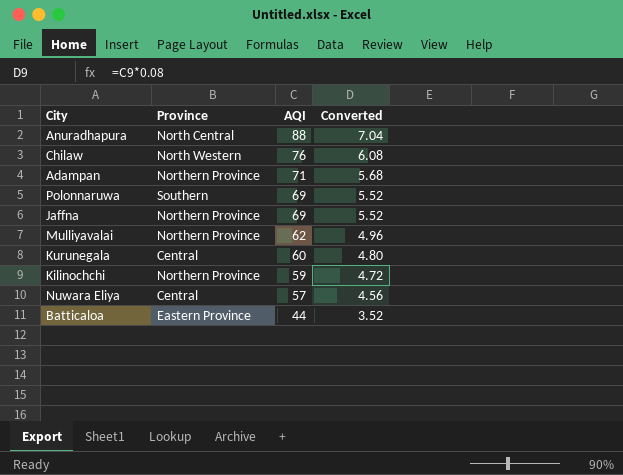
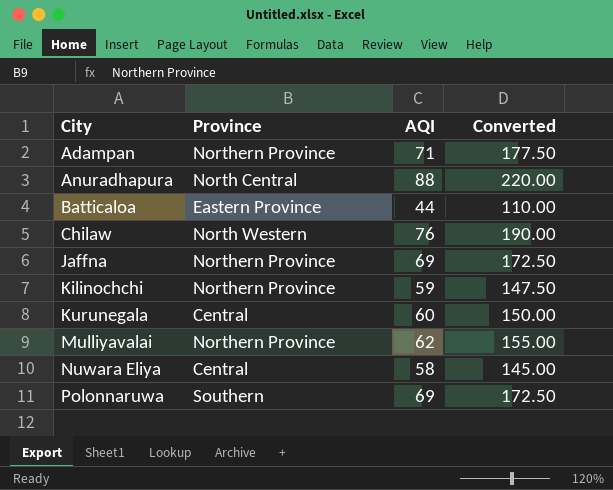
row order: AQI descending -> City ascending
column Converted | formula: [AQI] * 0.08 -> [AQI] * 2.5
Nuwara Eliya | AQI: 57 -> 58

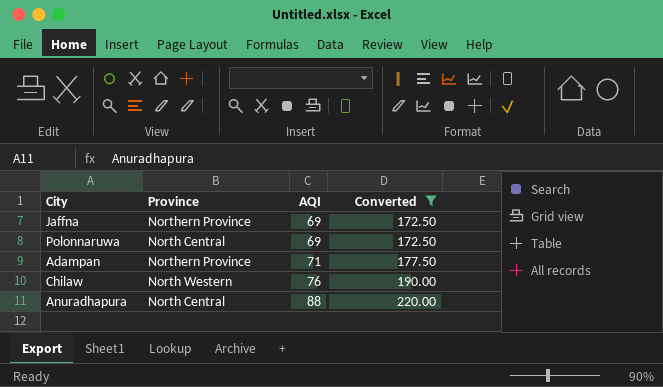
filter: none -> Converted >= 172.50
row order: City ascending -> AQI ascending
Polonnaruwa | Province: Southern -> North Central

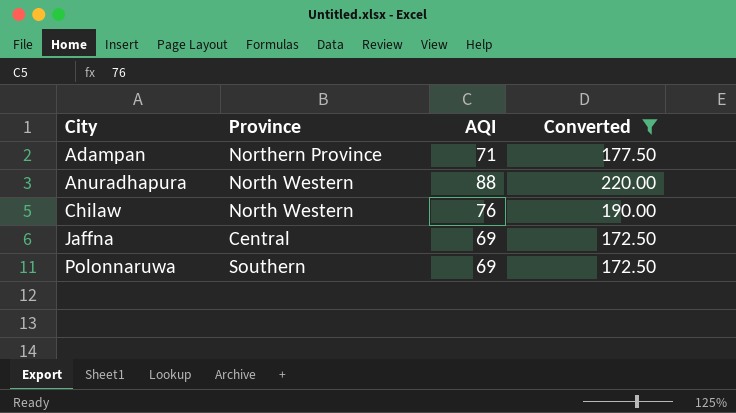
row order: AQI ascending -> City ascending
Anuradhapura | Province: North Central -> North Western
Jaffna | Province: Northern Province -> Central
Polonnaruwa | Province: North Central -> Southern

